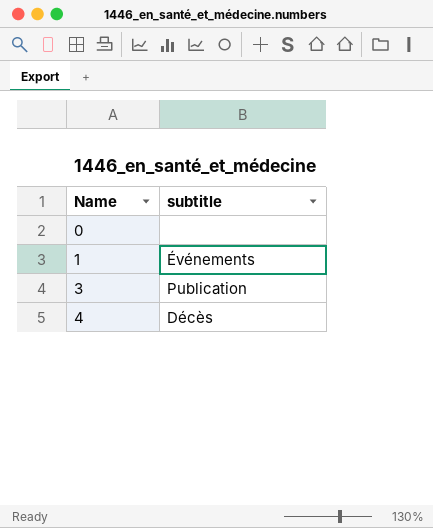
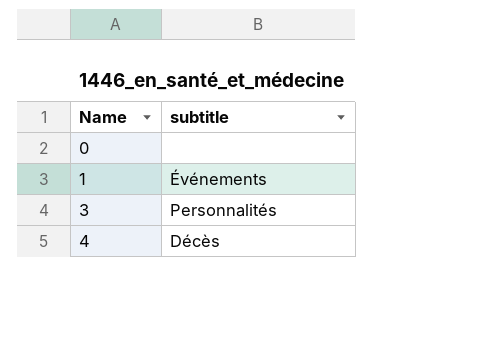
3 | subtitle: Publication -> Personnalités

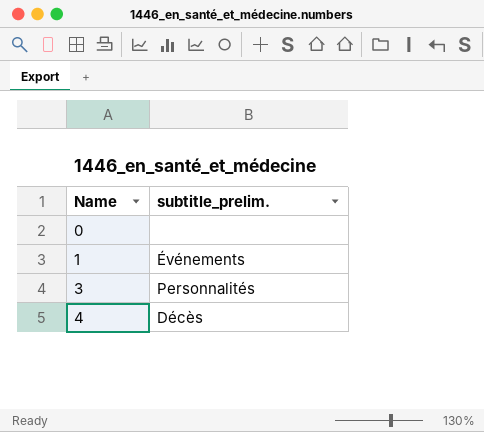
column name: subtitle -> subtitle_prelim.

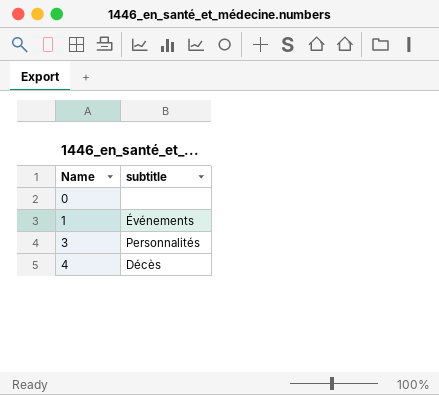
column name: subtitle_prelim. -> subtitle

